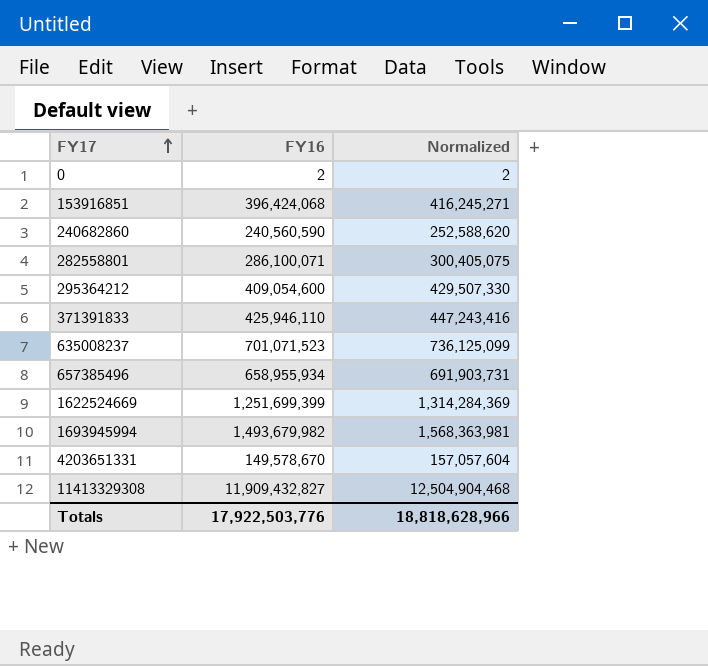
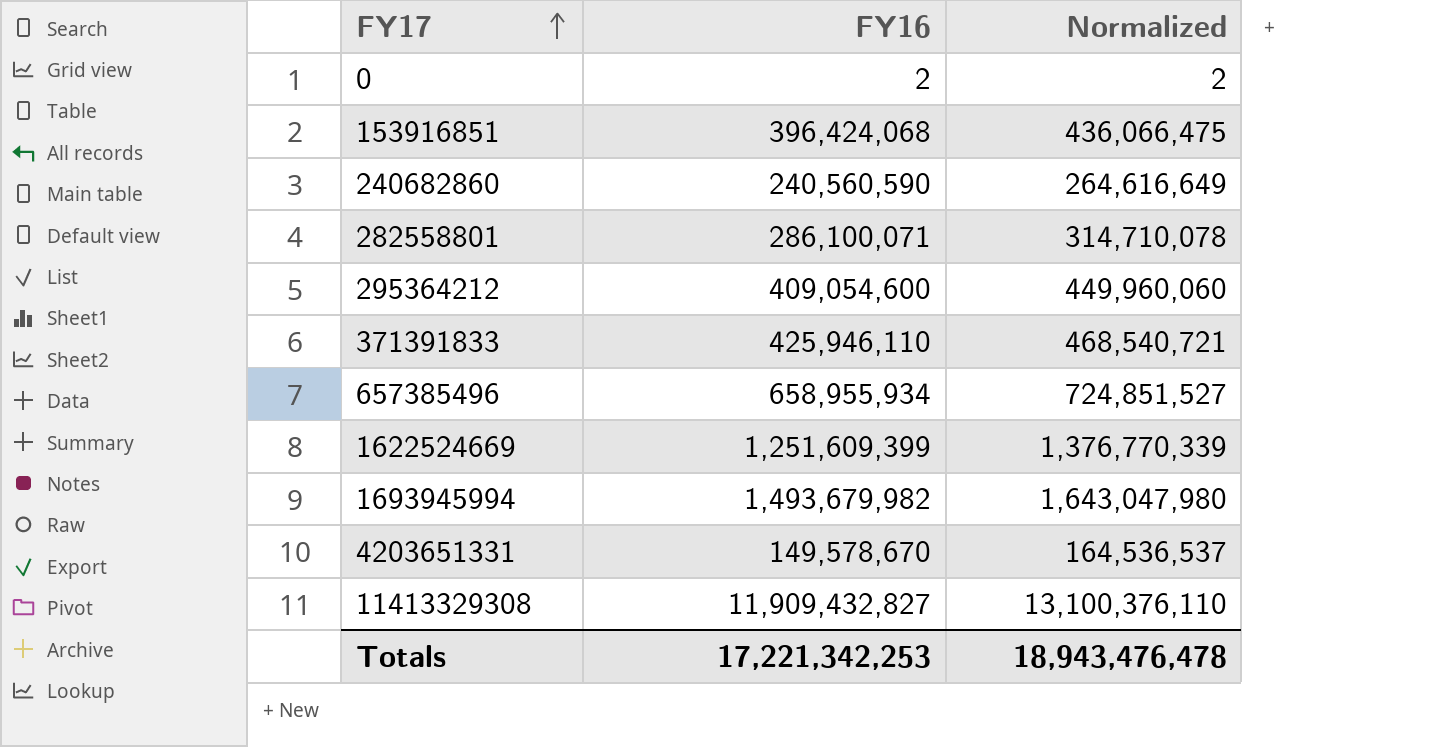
column Normalized | formula: [FY16] * 1.05 -> [FY16] * 1.1
row 635008237: 701,071,523 | 736,125,099 -> none
1622524669 | FY16: 1,251,699,399 -> 1,251,609,399
Totals | FY16: 17,922,503,776 -> 17,221,342,253
Totals | Normalized: 18,818,628,966 -> 18,943,476,478

